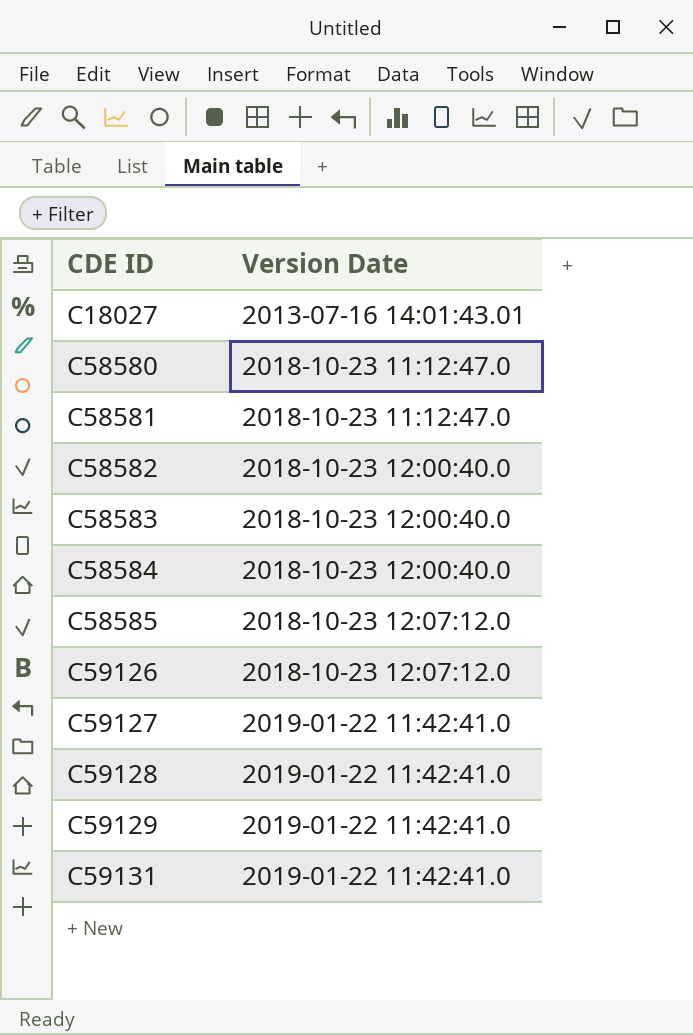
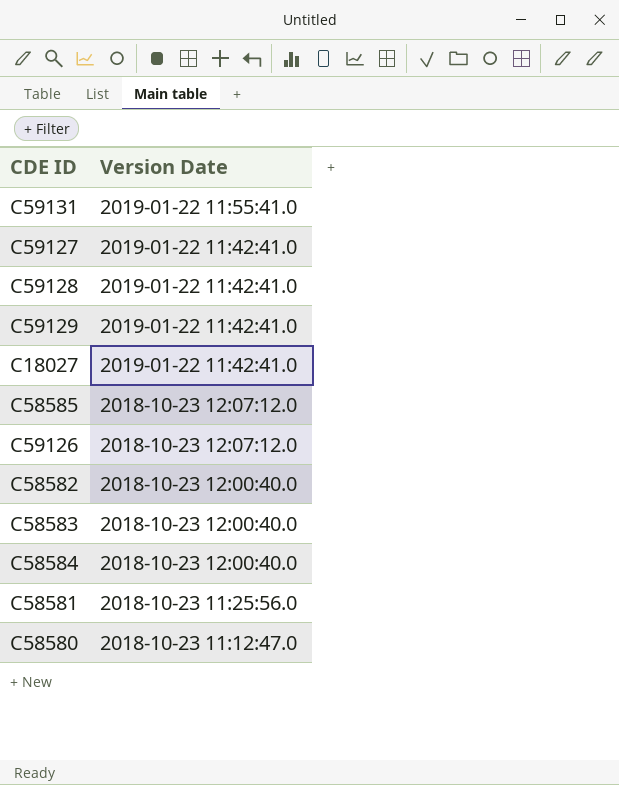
row order: CDE ID ascending -> Version Date descending
C59131 | Version Date: 2019-01-22 11:42:41.0 -> 2019-01-22 11:55:41.0
C18027 | Version Date: 2013-07-16 14:01:43.01 -> 2019-01-22 11:42:41.0
C58581 | Version Date: 2018-10-23 11:12:47.0 -> 2018-10-23 11:25:56.0

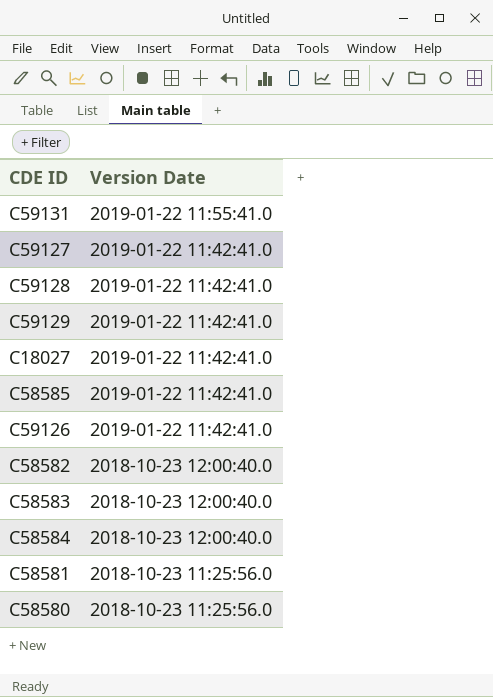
C58585 | Version Date: 2018-10-23 12:07:12.0 -> 2019-01-22 11:42:41.0
C59126 | Version Date: 2018-10-23 12:07:12.0 -> 2019-01-22 11:42:41.0
C58580 | Version Date: 2018-10-23 11:12:47.0 -> 2018-10-23 11:25:56.0

